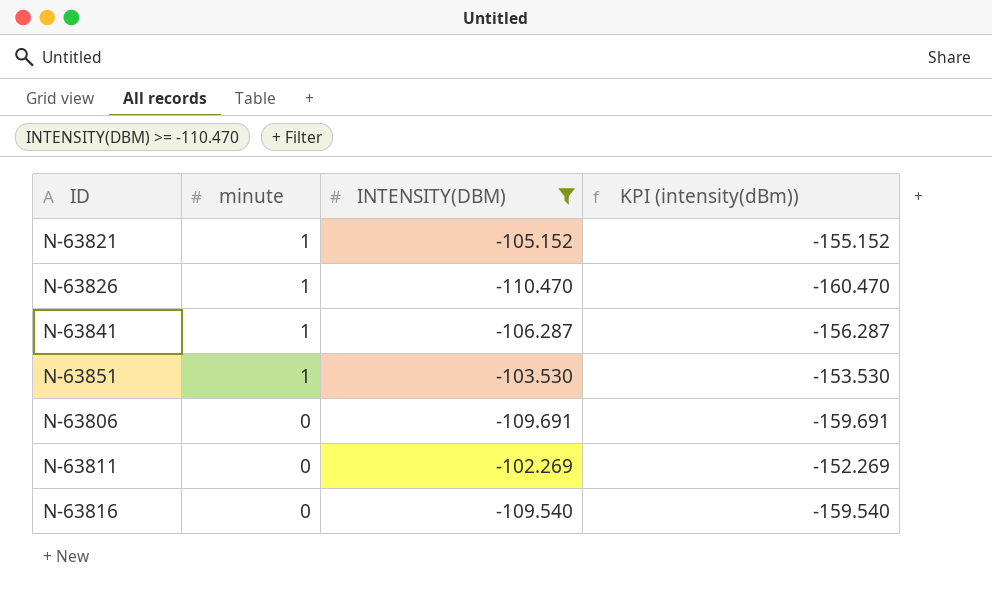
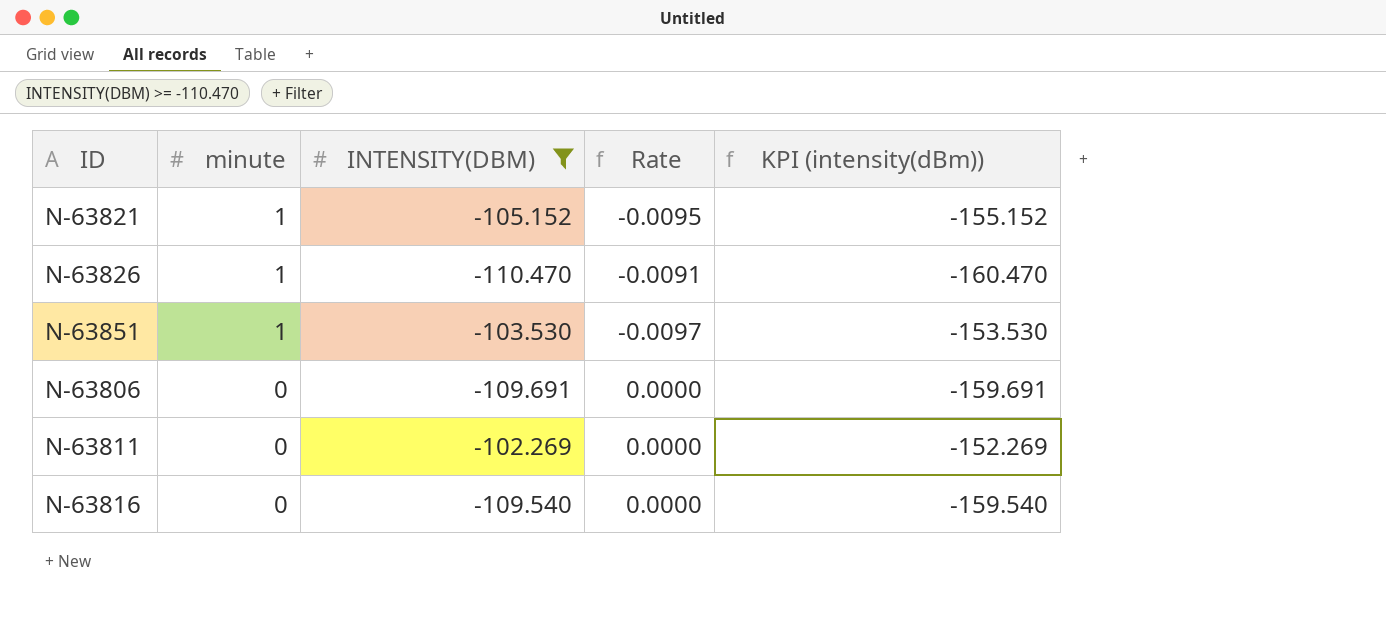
column Rate | formula: none -> [minute] / [INTENSITY(DBM)]
row N-63841: 1 | -106.287 | -156.287 -> none

